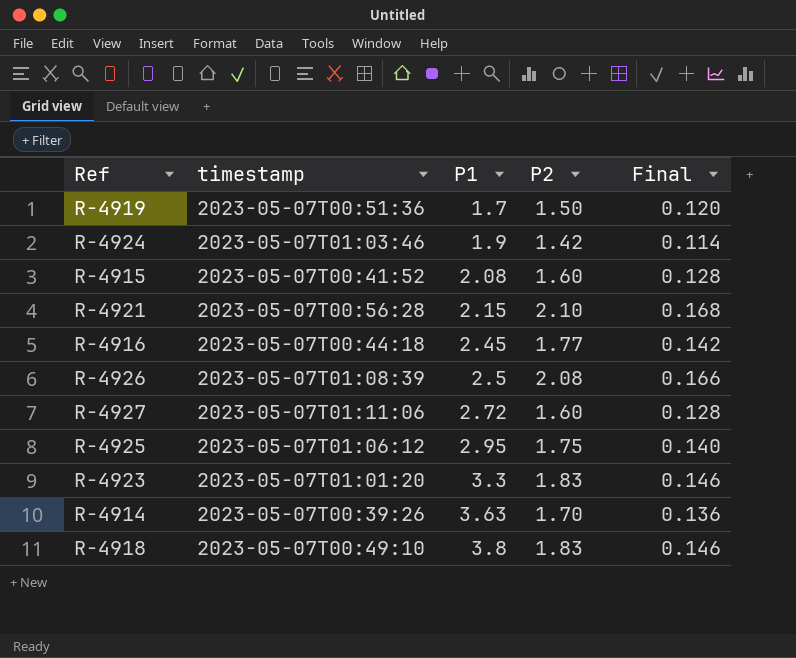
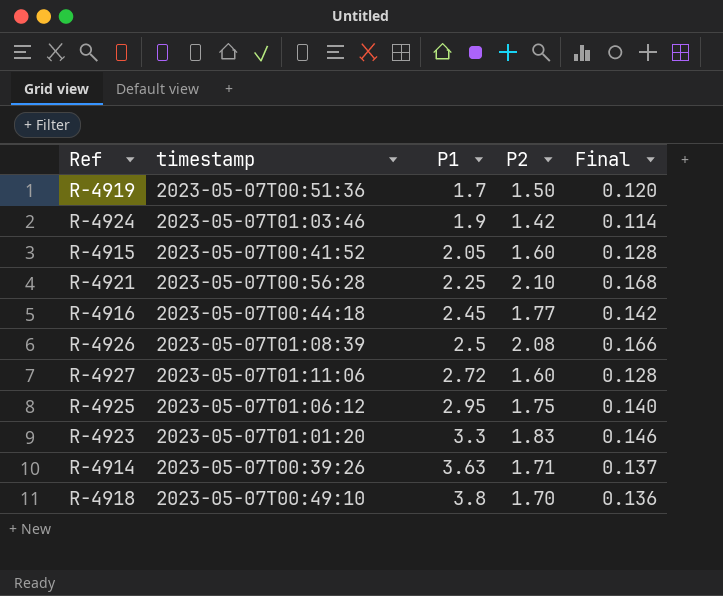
R-4915 | P1: 2.08 -> 2.05
R-4921 | P1: 2.15 -> 2.25
R-4914 | P2: 1.70 -> 1.71
R-4914 | Final: 0.136 -> 0.137
R-4918 | P2: 1.83 -> 1.70
R-4918 | Final: 0.146 -> 0.136

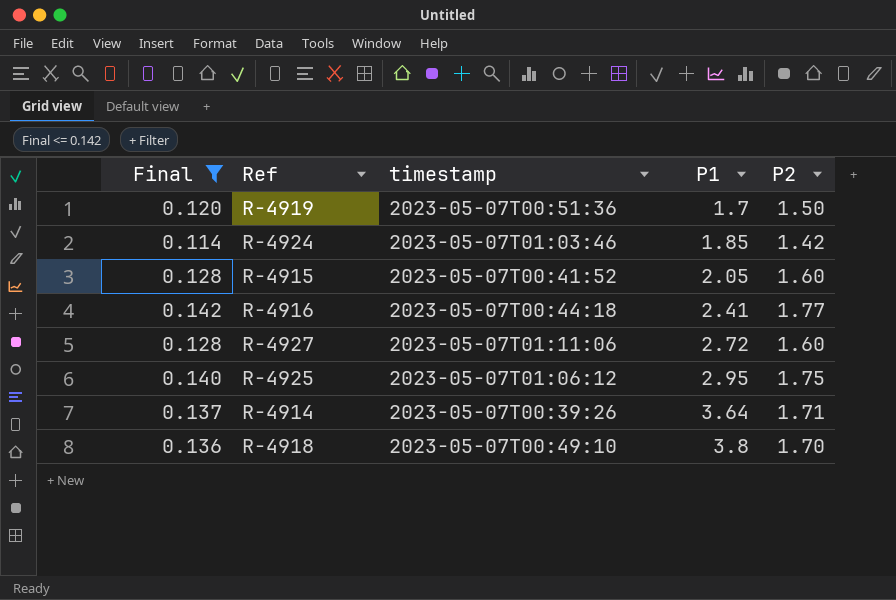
filter: none -> Final <= 0.142
column Final | position: 5 -> 1
R-4924 | P1: 1.9 -> 1.85
R-4916 | P1: 2.45 -> 2.41
R-4914 | P1: 3.63 -> 3.64

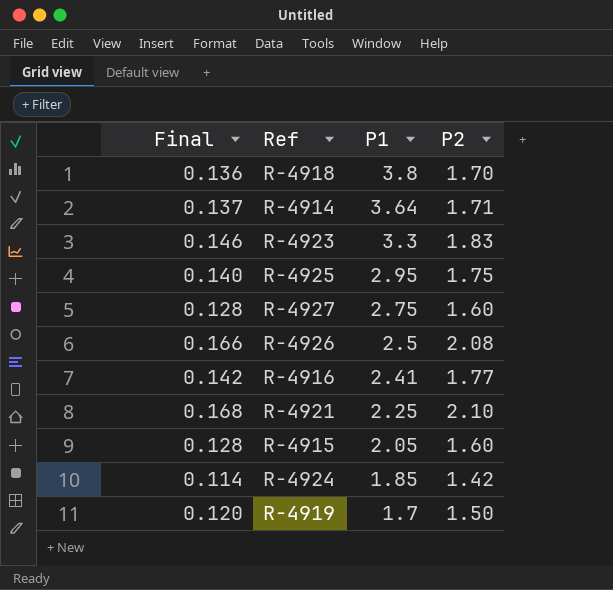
filter: Final <= 0.142 -> none
row order: P1 ascending -> P1 descending
column timestamp | position: 3 -> none
R-4927 | P1: 2.72 -> 2.75

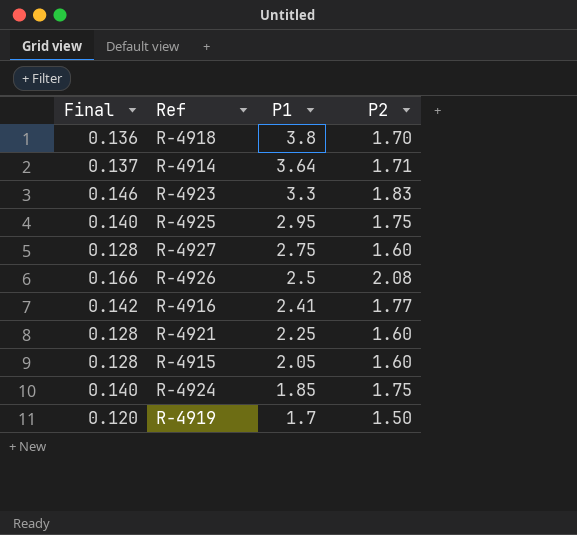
R-4921 | Final: 0.168 -> 0.128
R-4921 | P2: 2.10 -> 1.60
R-4924 | Final: 0.114 -> 0.140
R-4924 | P2: 1.42 -> 1.75

